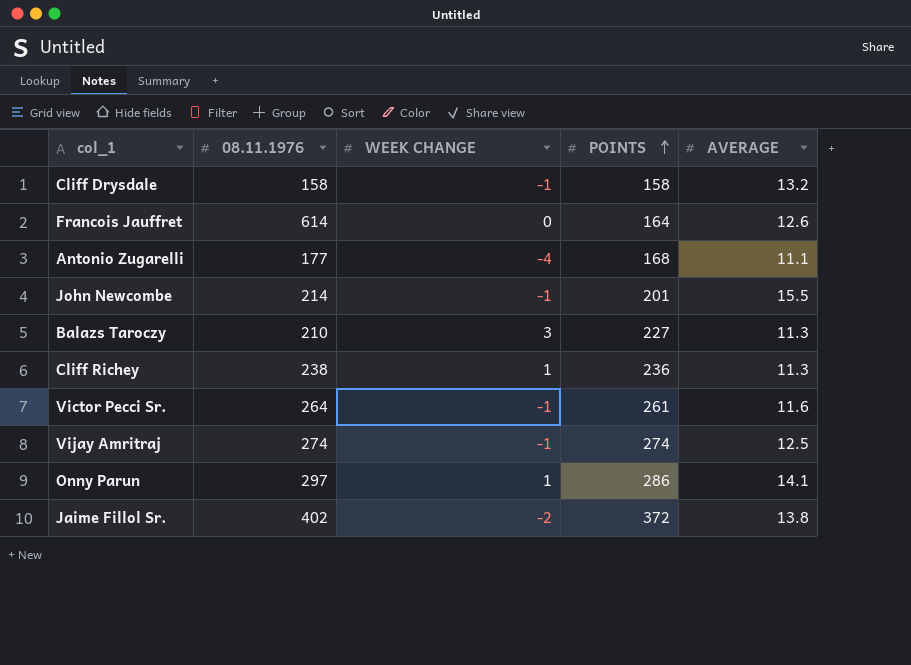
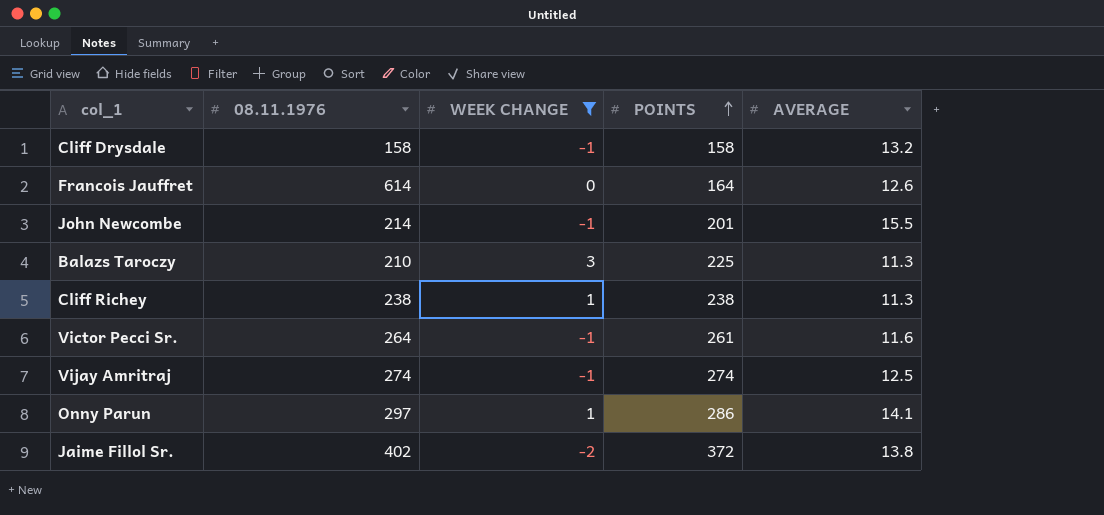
filter: none -> WEEK CHANGE != -4
Balazs Taroczy | POINTS: 227 -> 225
Cliff Richey | POINTS: 236 -> 238

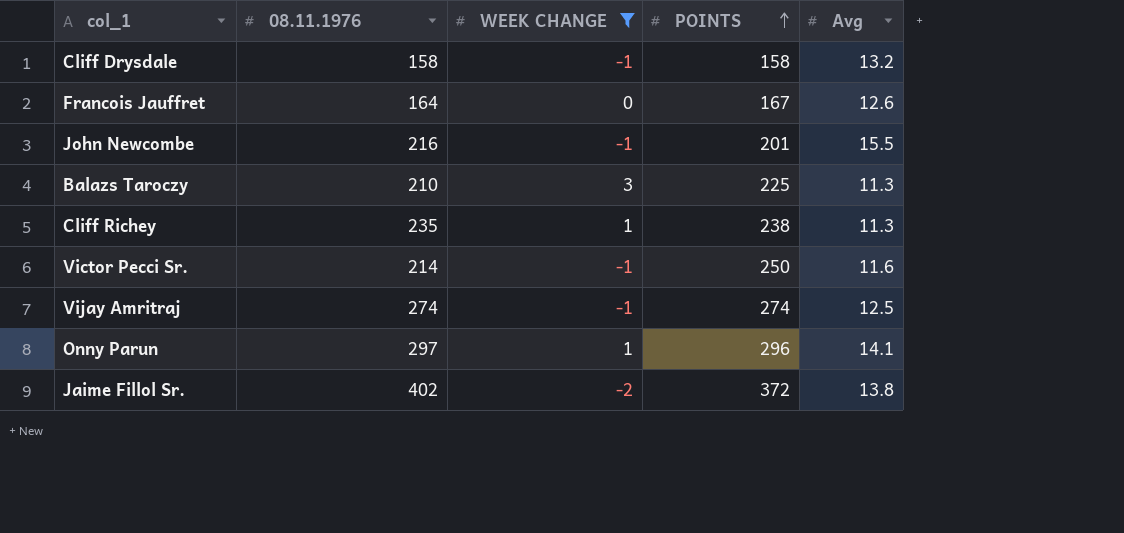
column name: AVERAGE -> Avg
Francois Jauffret | 08.11.1976: 614 -> 164
Francois Jauffret | POINTS: 164 -> 167
John Newcombe | 08.11.1976: 214 -> 216
Cliff Richey | 08.11.1976: 238 -> 235
Victor Pecci Sr. | 08.11.1976: 264 -> 214
Victor Pecci Sr. | POINTS: 261 -> 250
Onny Parun | POINTS: 286 -> 296

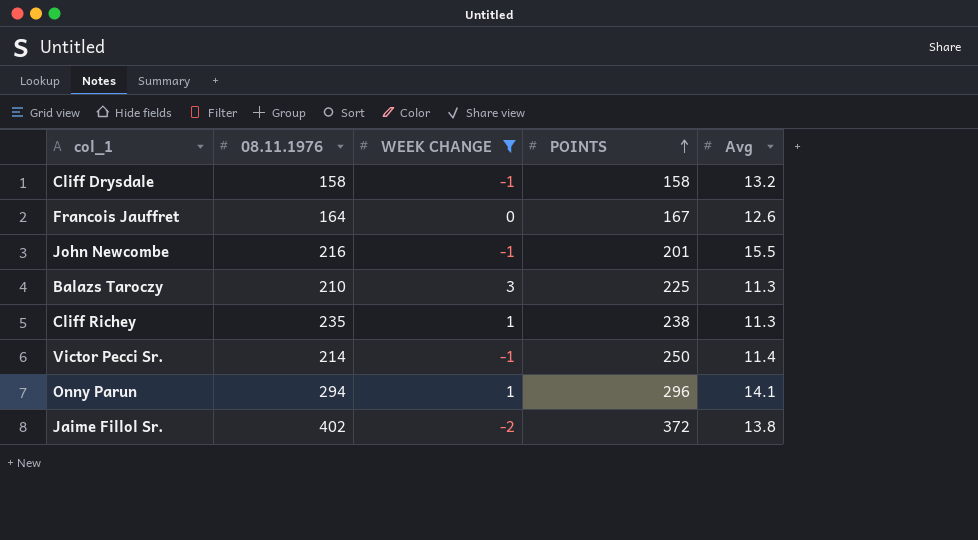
row Vijay Amritraj: 274 | -1 | 274 | 12.5 -> none
Victor Pecci Sr. | Avg: 11.6 -> 11.4
Onny Parun | 08.11.1976: 297 -> 294

